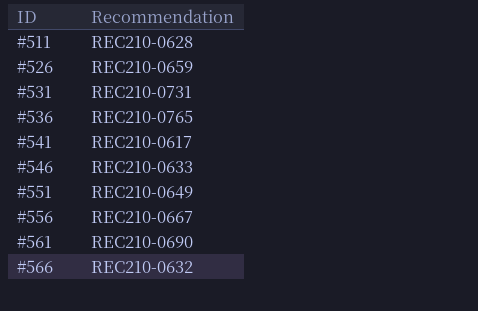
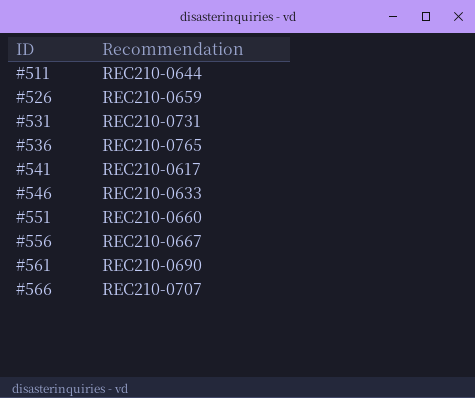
#511 | Recommendation: REC210-0628 -> REC210-0644
#551 | Recommendation: REC210-0649 -> REC210-0660
#566 | Recommendation: REC210-0632 -> REC210-0707

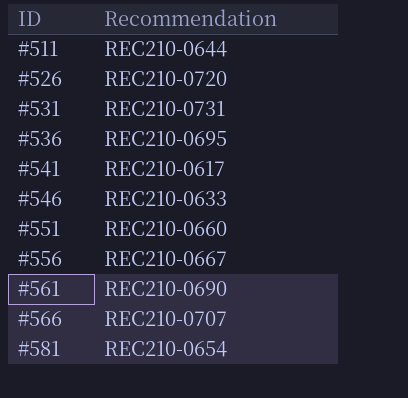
#526 | Recommendation: REC210-0659 -> REC210-0720
#536 | Recommendation: REC210-0765 -> REC210-0695
row #581: none -> REC210-0654

